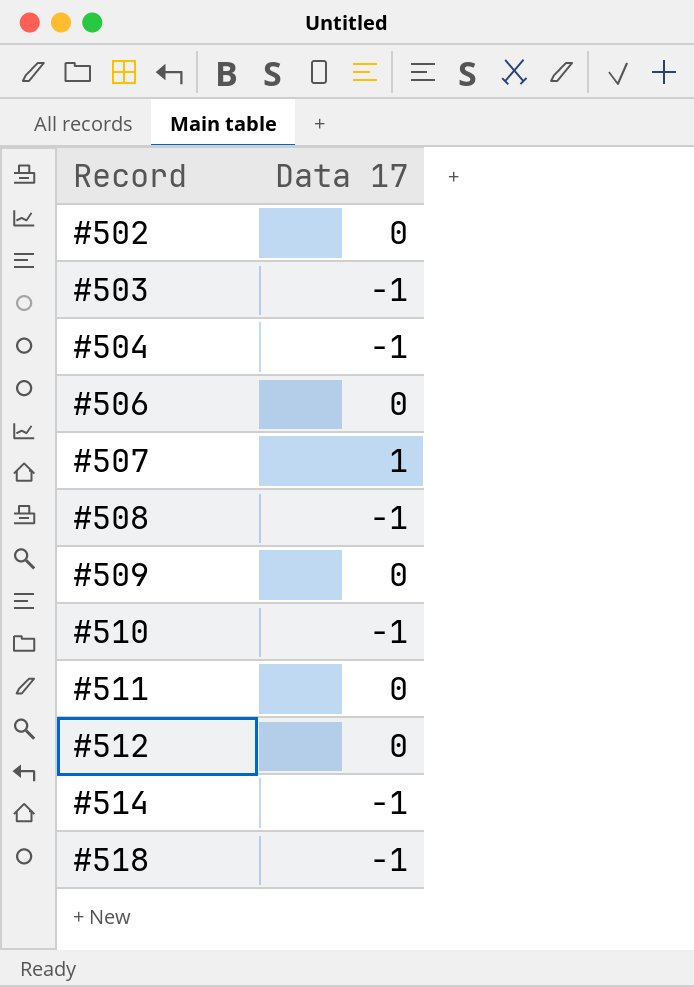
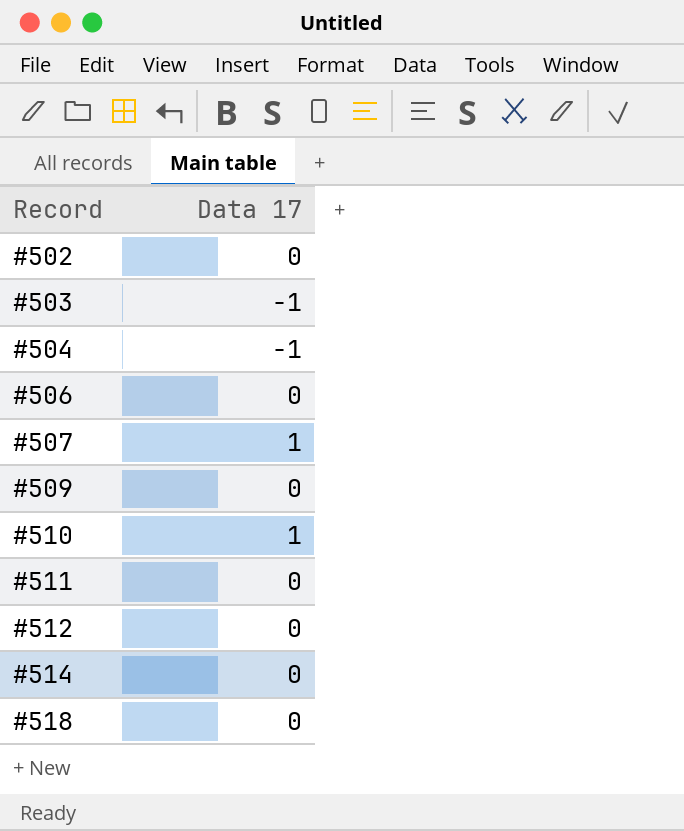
row #508: -1 -> none
#510 | Data 17: -1 -> 1
#514 | Data 17: -1 -> 0
#518 | Data 17: -1 -> 0

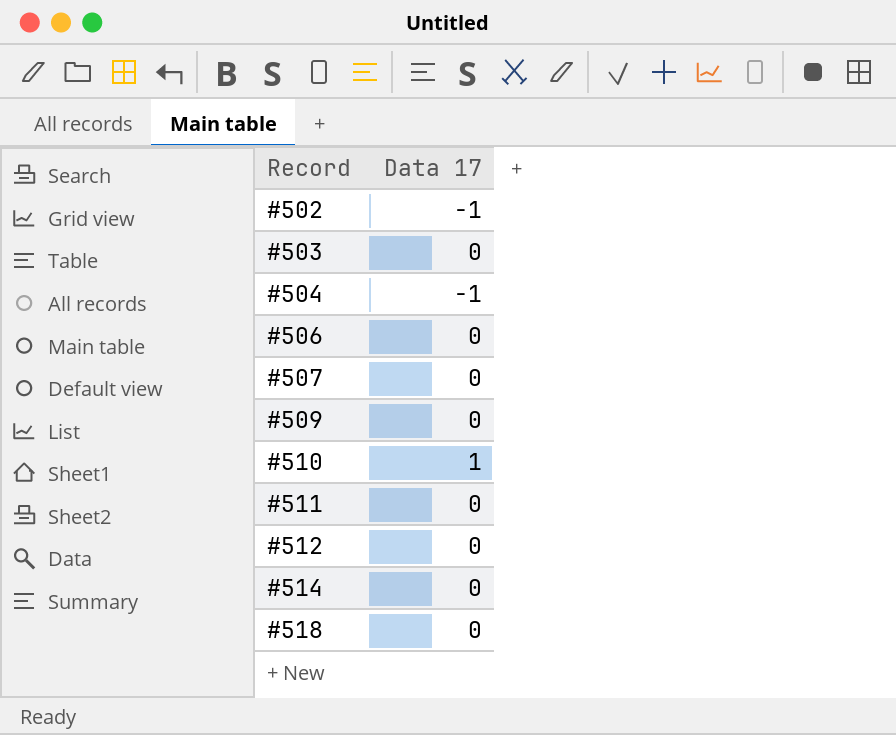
#502 | Data 17: 0 -> -1
#503 | Data 17: -1 -> 0
#507 | Data 17: 1 -> 0

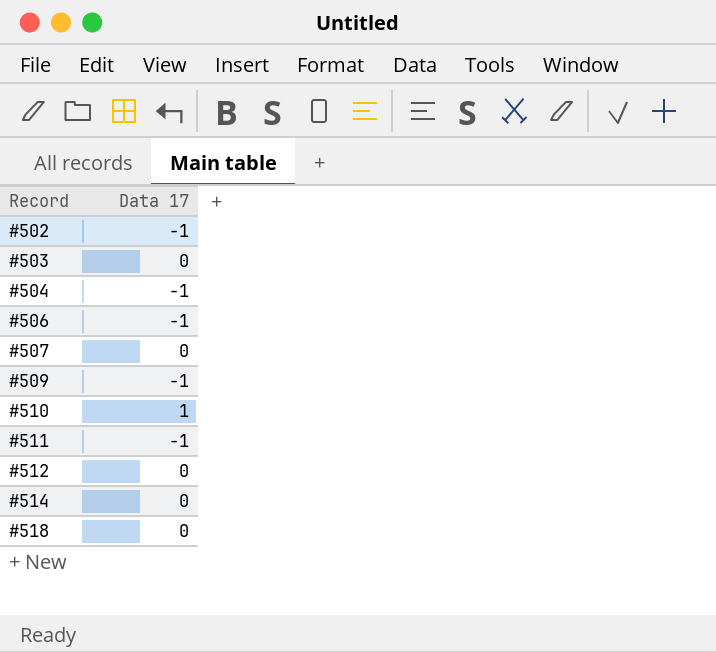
#506 | Data 17: 0 -> -1
#509 | Data 17: 0 -> -1
#511 | Data 17: 0 -> -1

